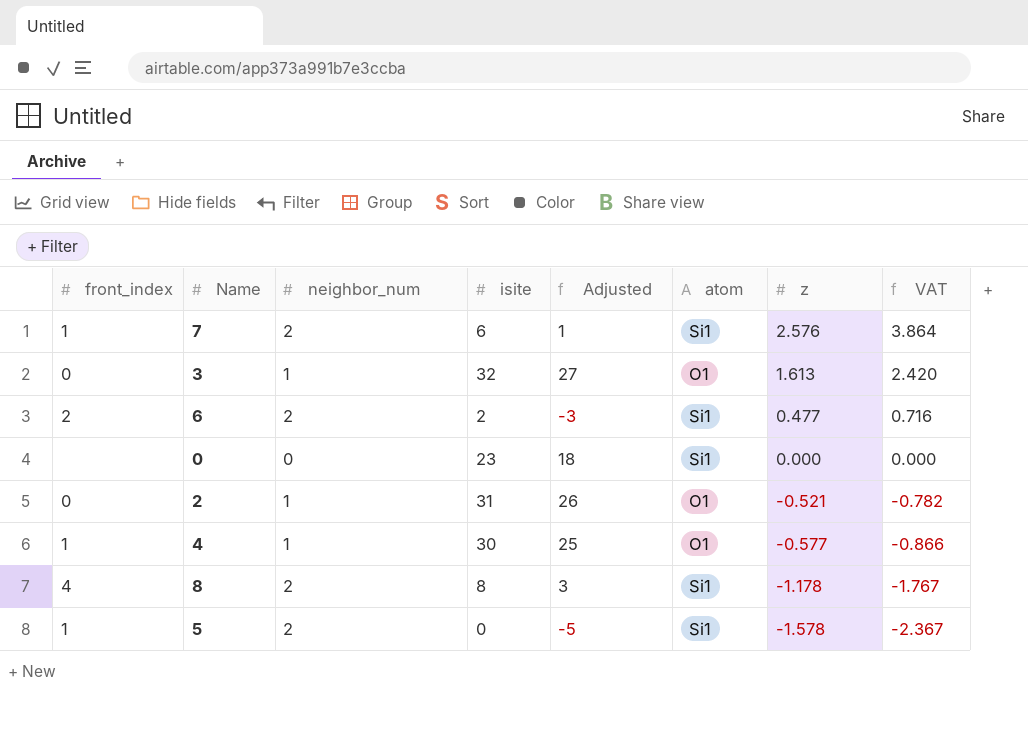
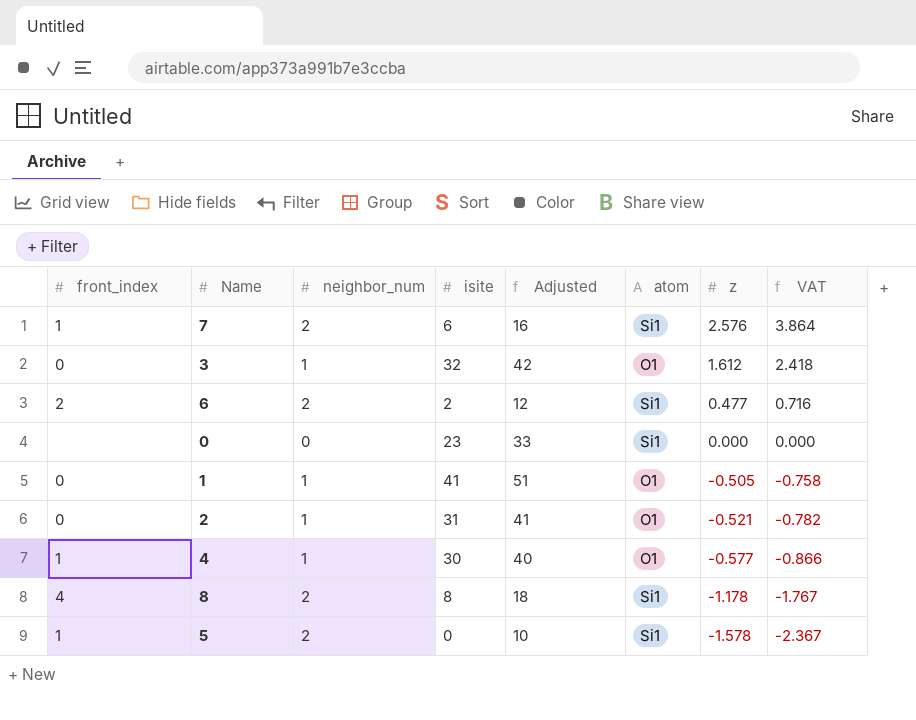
column Adjusted | formula: [isite] - 5 -> [isite] + 10
3 | z: 1.613 -> 1.612
3 | VAT: 2.420 -> 2.418
row 1: none -> 0 | 1 | 41 | 51 | O1 | -0.505 | -0.758

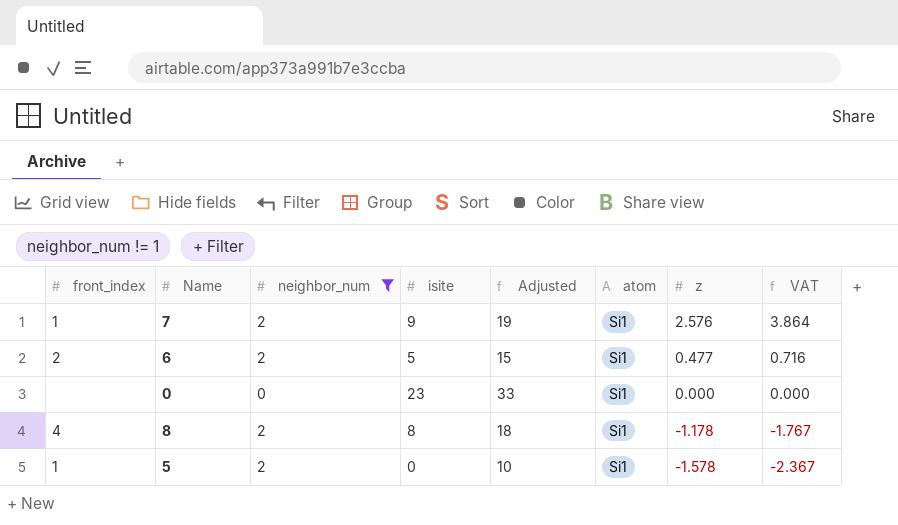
filter: none -> neighbor_num != 1
7 | isite: 6 -> 9
7 | Adjusted: 16 -> 19
6 | isite: 2 -> 5
6 | Adjusted: 12 -> 15

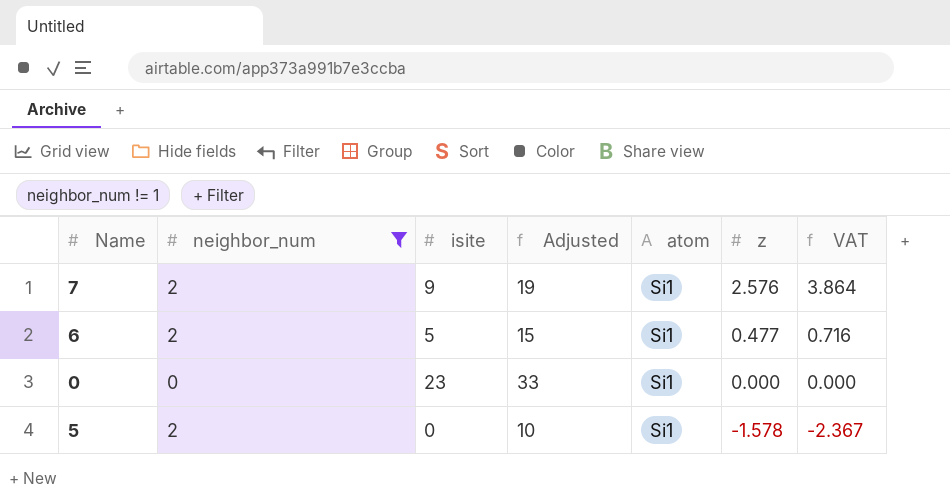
column front_index | position: 1 -> none
row 8: 4 | 2 | 8 | 18 | Si1 | -1.178 | -1.767 -> none

